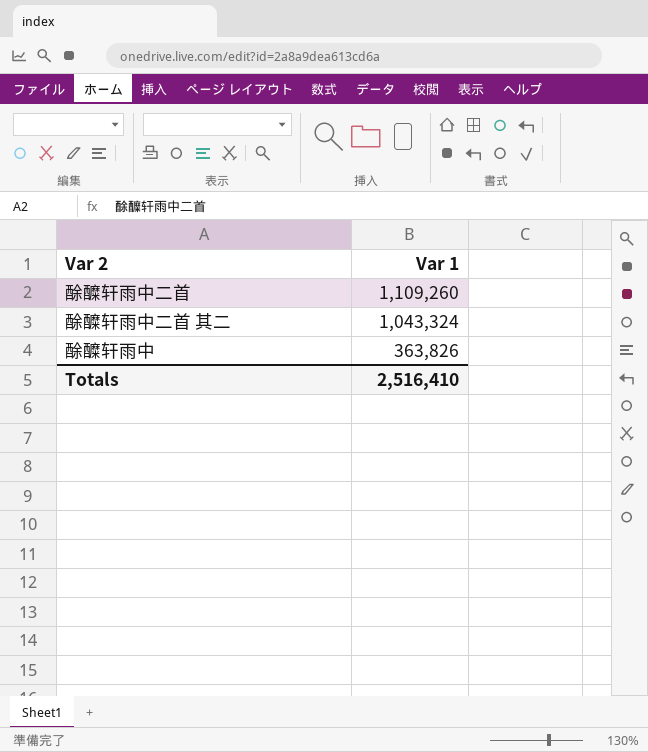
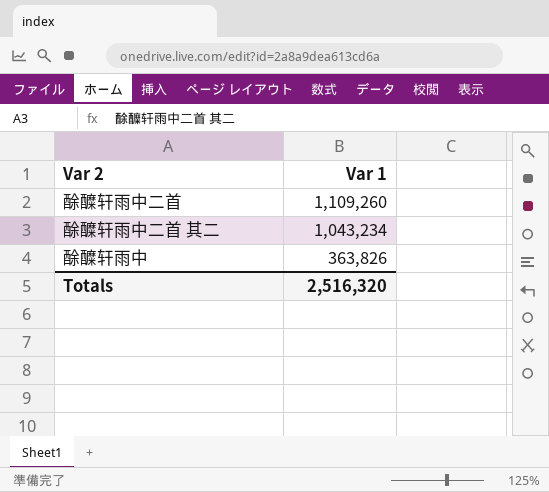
酴醾轩雨中二首 其二 | Var 1: 1,043,324 -> 1,043,234
Totals | Var 1: 2,516,410 -> 2,516,320

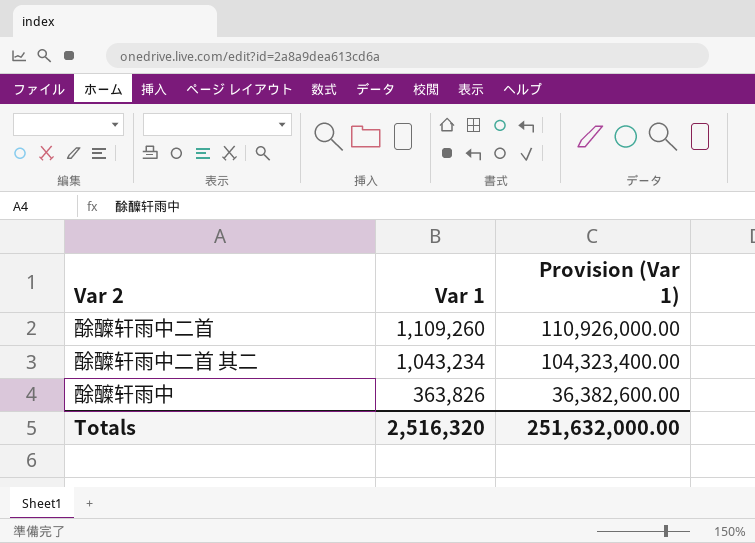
column Provision (Var 1) | formula: none -> [Var 1] * 100

